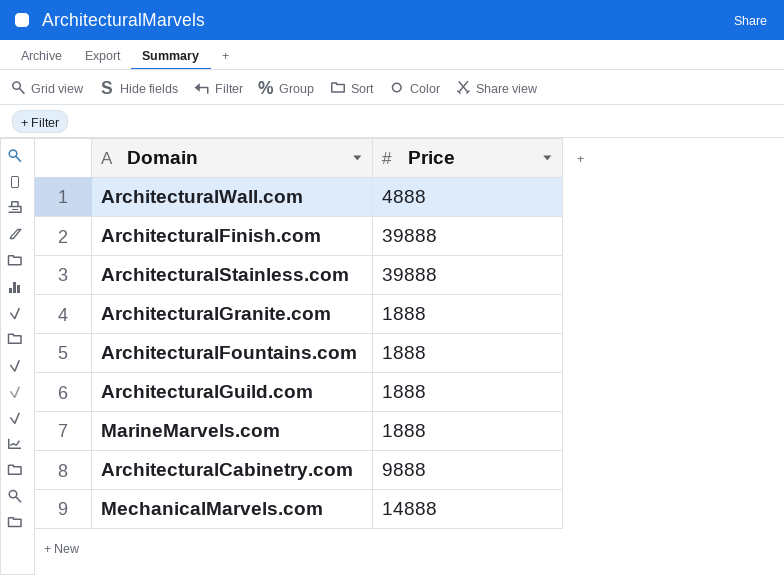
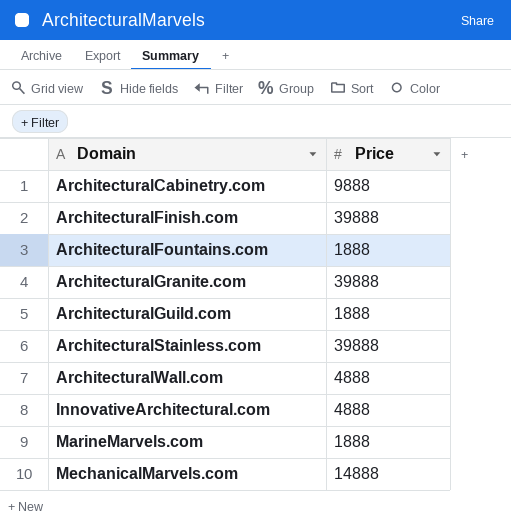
row order: none -> Domain ascending
ArchitecturalGranite.com | Price: 1888 -> 39888
row InnovativeArchitectural.com: none -> 4888

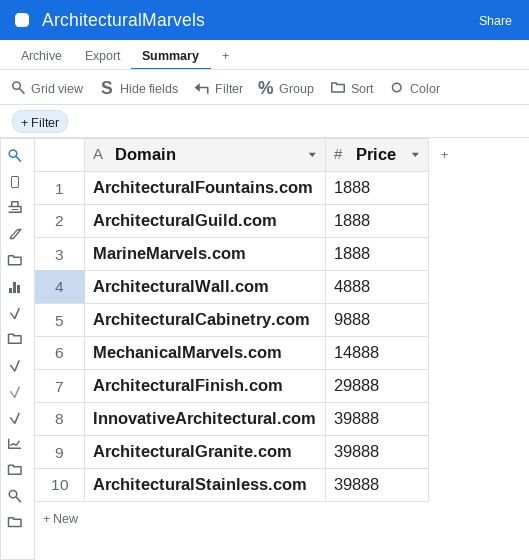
row order: Domain ascending -> Price ascending
ArchitecturalFinish.com | Price: 39888 -> 29888
InnovativeArchitectural.com | Price: 4888 -> 39888

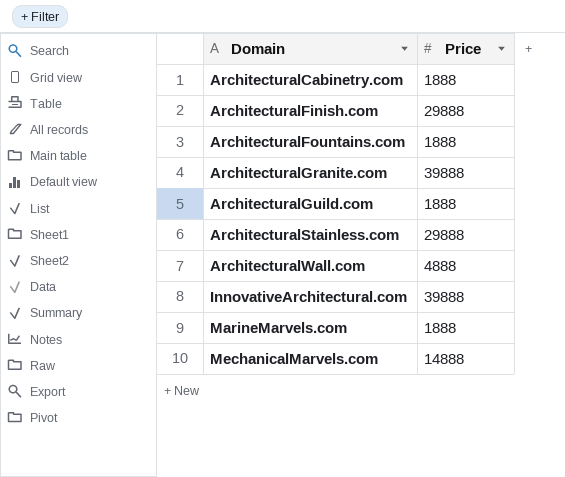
row order: Price ascending -> Domain ascending
ArchitecturalCabinetry.com | Price: 9888 -> 1888
ArchitecturalStainless.com | Price: 39888 -> 29888

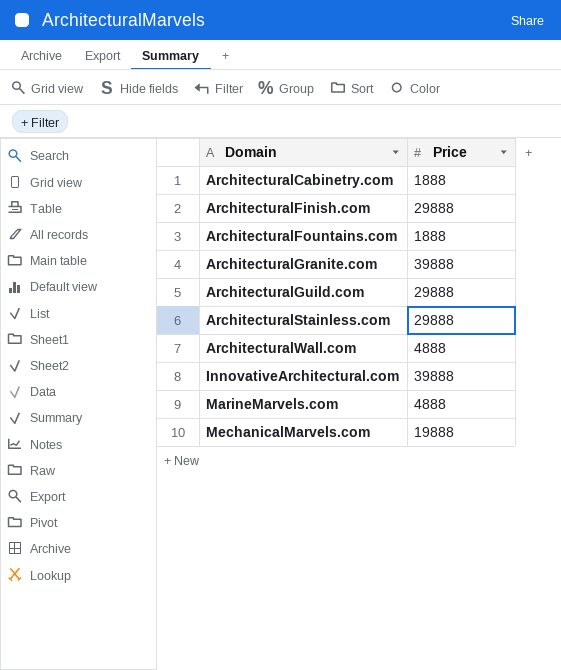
ArchitecturalGuild.com | Price: 1888 -> 29888
MarineMarvels.com | Price: 1888 -> 4888
MechanicalMarvels.com | Price: 14888 -> 19888

